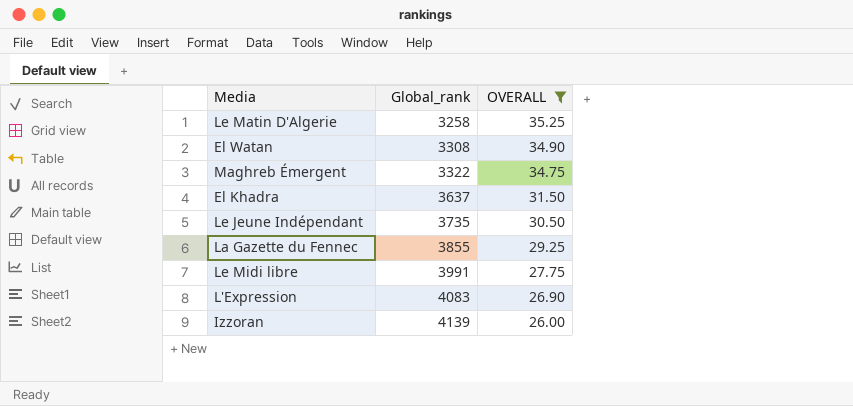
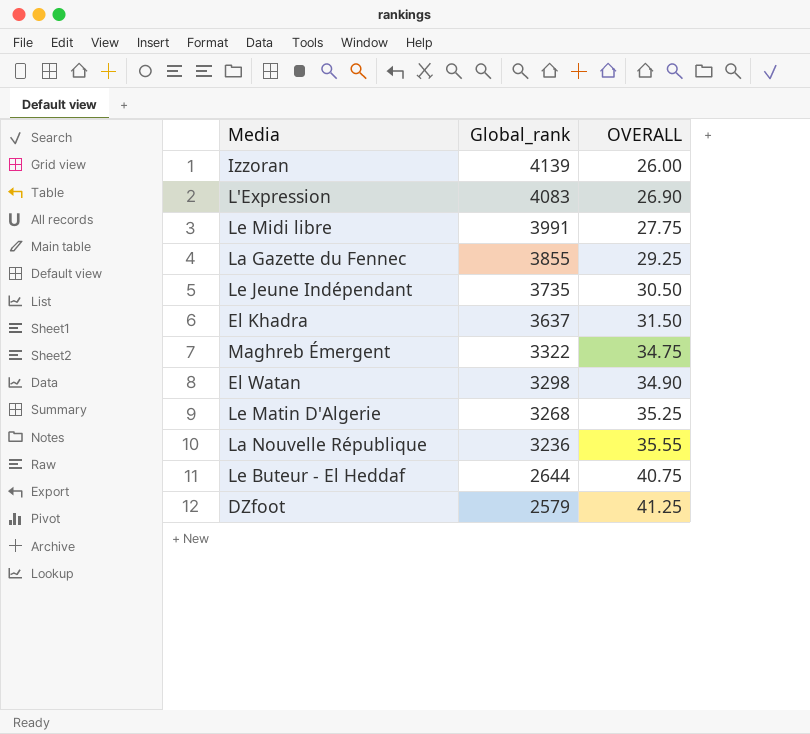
filter: OVERALL <= 35.25 -> none
row order: Global_rank ascending -> Global_rank descending
El Watan | Global_rank: 3308 -> 3298
Le Matin D'Algerie | Global_rank: 3258 -> 3268

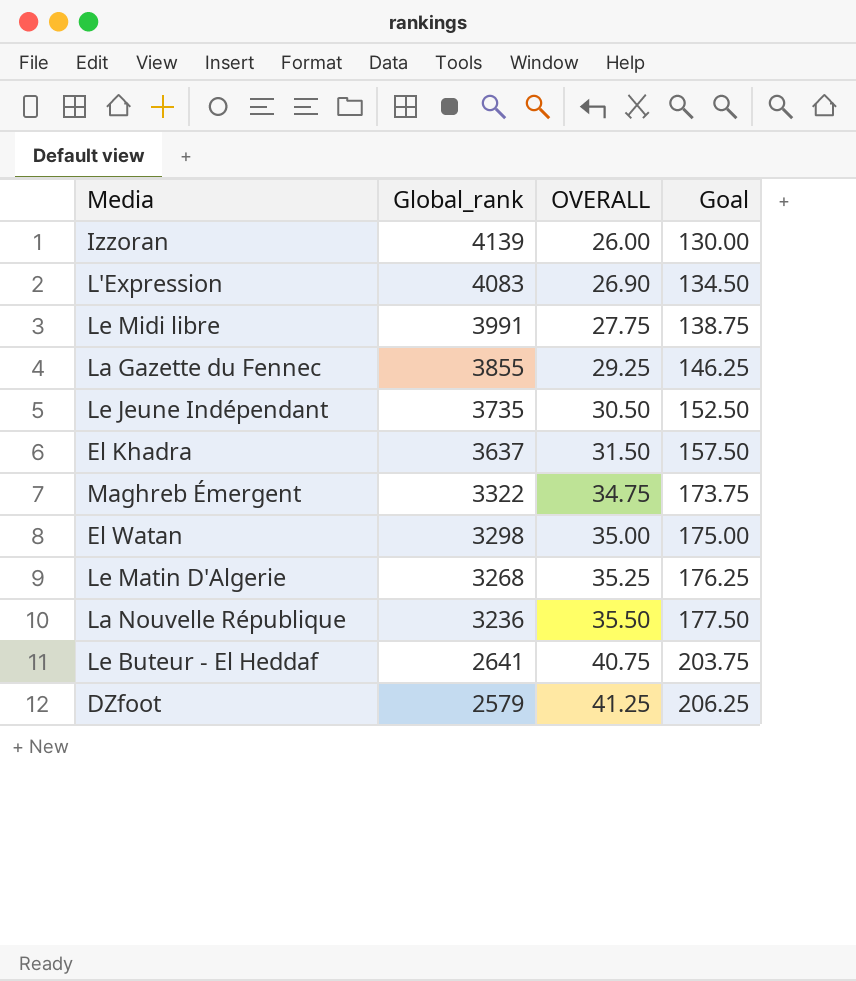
column Goal | formula: none -> [OVERALL] * 5
El Watan | OVERALL: 34.90 -> 35.00
La Nouvelle République | OVERALL: 35.55 -> 35.50
Le Buteur - El Heddaf | Global_rank: 2644 -> 2641

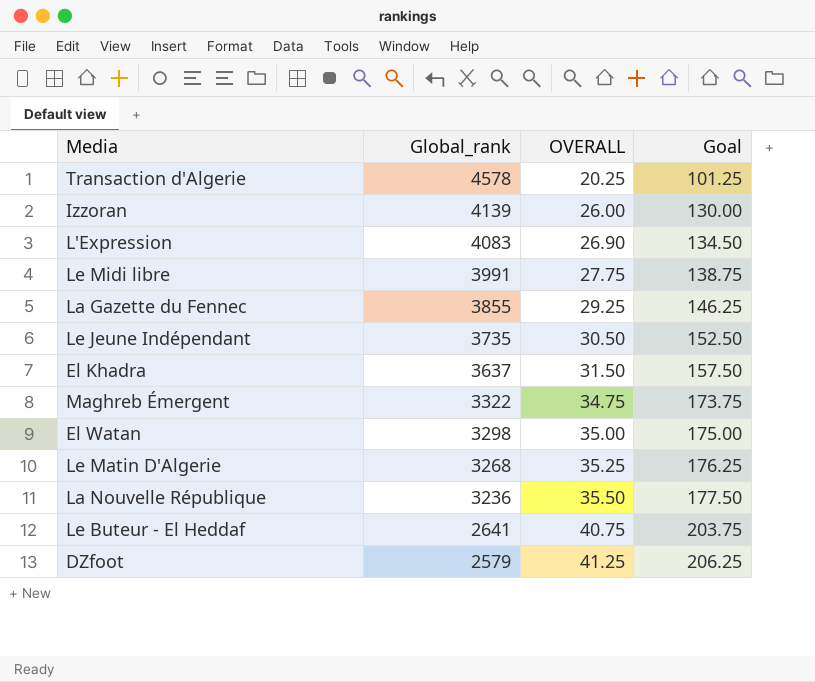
row Transaction d'Algerie: none -> 4578 | 20.25 | 101.25

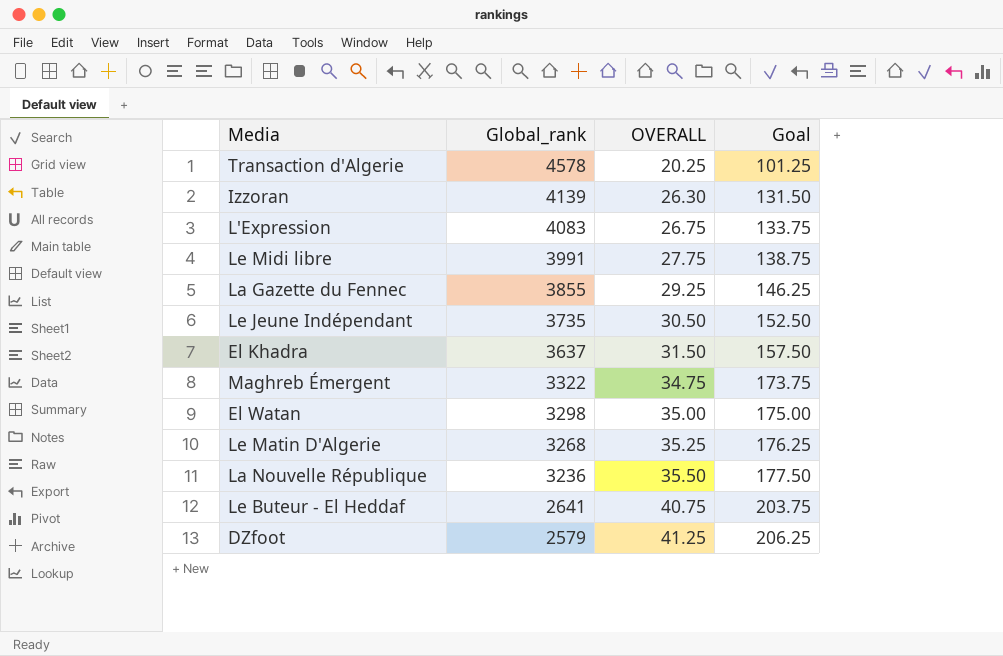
Izzoran | OVERALL: 26.00 -> 26.30
Izzoran | Goal: 130.00 -> 131.50
L'Expression | OVERALL: 26.90 -> 26.75
L'Expression | Goal: 134.50 -> 133.75

